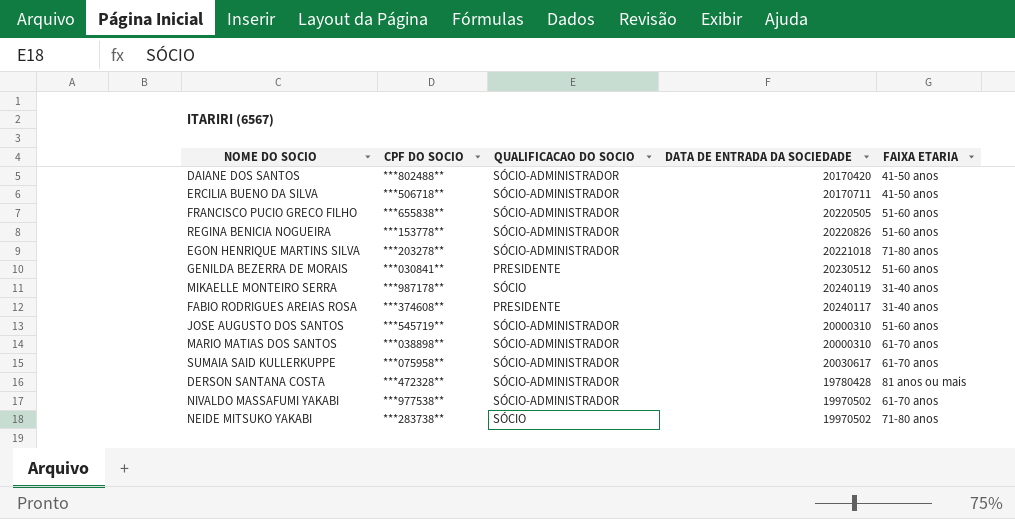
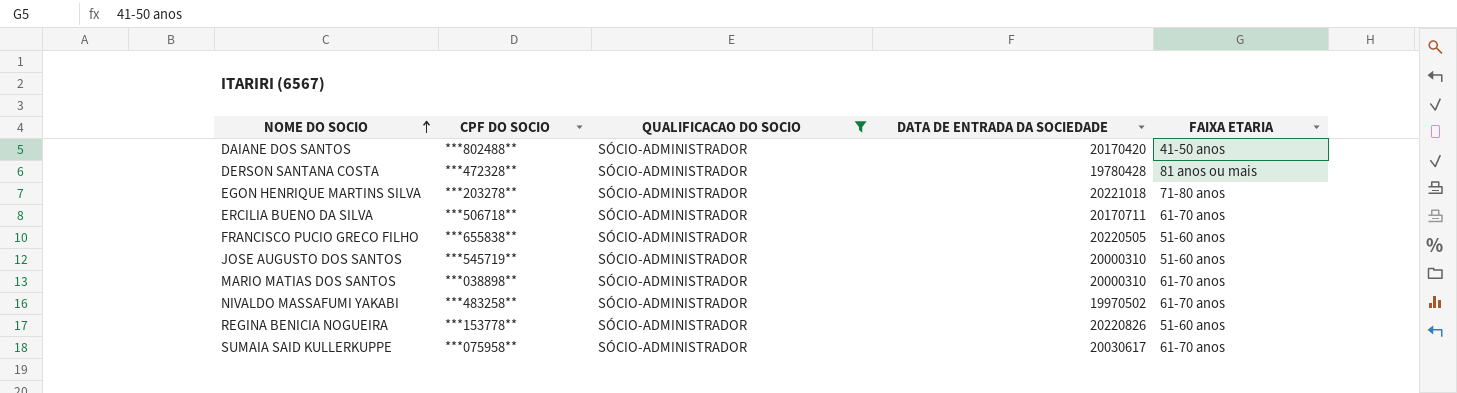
filter: none -> QUALIFICACAO DO SOCIO = SÓCIO-ADMINISTRADOR
row order: none -> NOME DO SOCIO ascending
ERCILIA BUENO DA SILVA | FAIXA ETARIA: 41-50 anos -> 61-70 anos
NIVALDO MASSAFUMI YAKABI | CPF DO SOCIO: ***977538** -> ***483258**

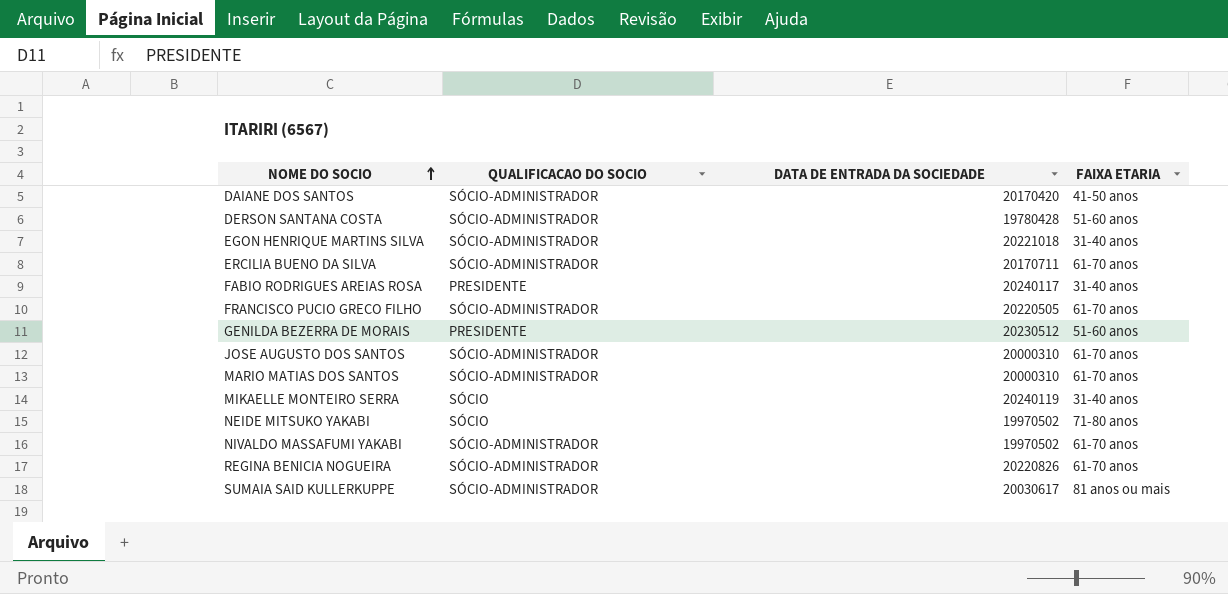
filter: QUALIFICACAO DO SOCIO = SÓCIO-ADMINISTRADOR -> none
column CPF DO SOCIO | position: 2 -> none
DERSON SANTANA COSTA | FAIXA ETARIA: 81 anos ou mais -> 51-60 anos
EGON HENRIQUE MARTINS SILVA | FAIXA ETARIA: 71-80 anos -> 31-40 anos
FRANCISCO PUCIO GRECO FILHO | FAIXA ETARIA: 51-60 anos -> 61-70 anos
JOSE AUGUSTO DOS SANTOS | FAIXA ETARIA: 51-60 anos -> 61-70 anos
REGINA BENICIA NOGUEIRA | FAIXA ETARIA: 51-60 anos -> 61-70 anos
SUMAIA SAID KULLERKUPPE | FAIXA ETARIA: 61-70 anos -> 81 anos ou mais

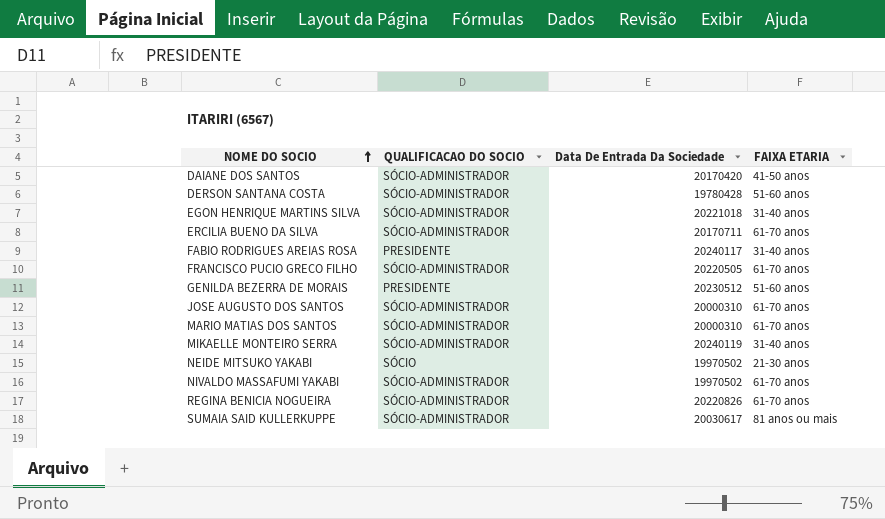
column name: DATA DE ENTRADA DA SOCIEDADE -> Data De Entrada Da Sociedade
MIKAELLE MONTEIRO SERRA | QUALIFICACAO DO SOCIO: SÓCIO -> SÓCIO-ADMINISTRADOR
NEIDE MITSUKO YAKABI | FAIXA ETARIA: 71-80 anos -> 21-30 anos

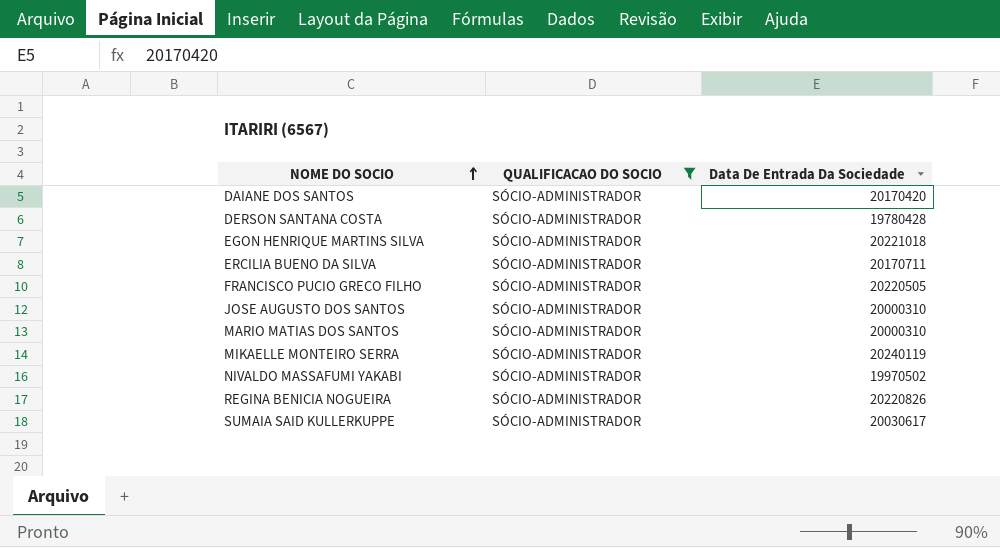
filter: none -> QUALIFICACAO DO SOCIO = SÓCIO-ADMINISTRADOR
column FAIXA ETARIA | position: 4 -> none

